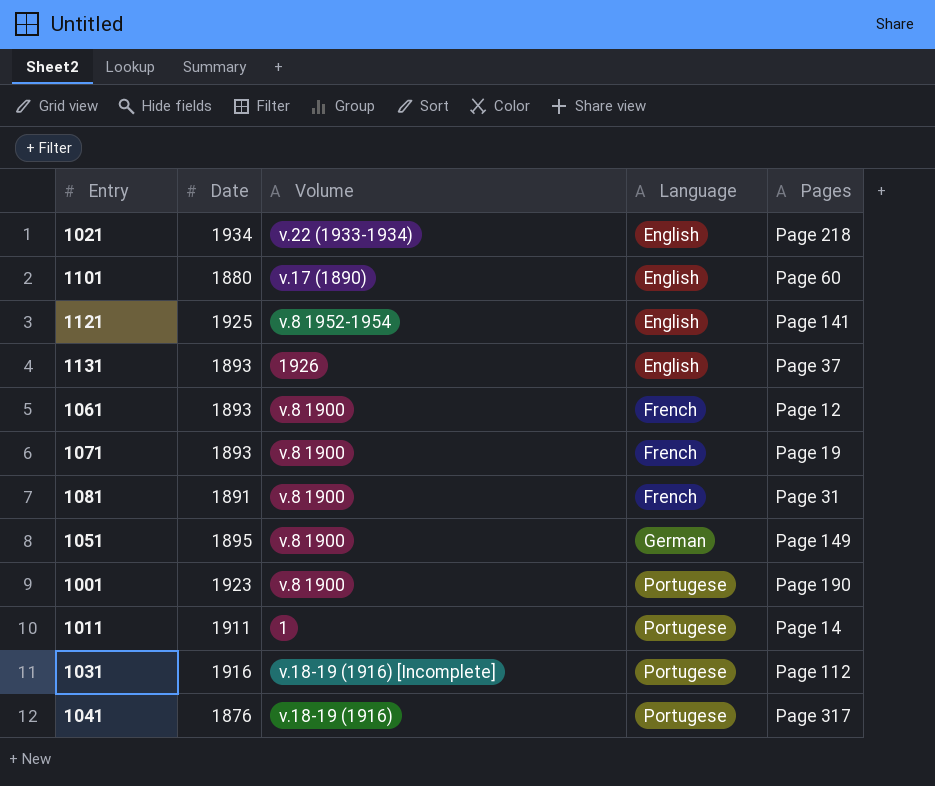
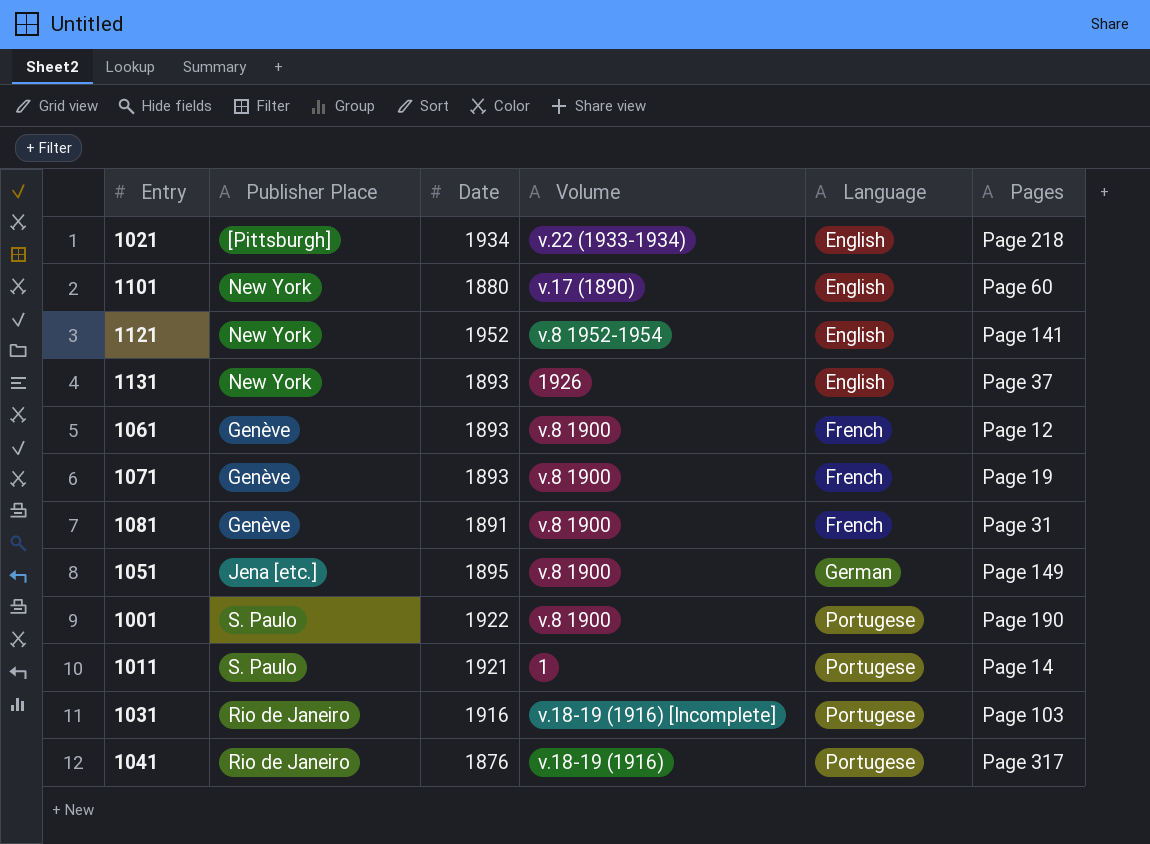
column Publisher Place | position: none -> 2
1121 | Date: 1925 -> 1952
1001 | Date: 1923 -> 1922
1011 | Date: 1911 -> 1921
1031 | Pages: Page 112 -> Page 103

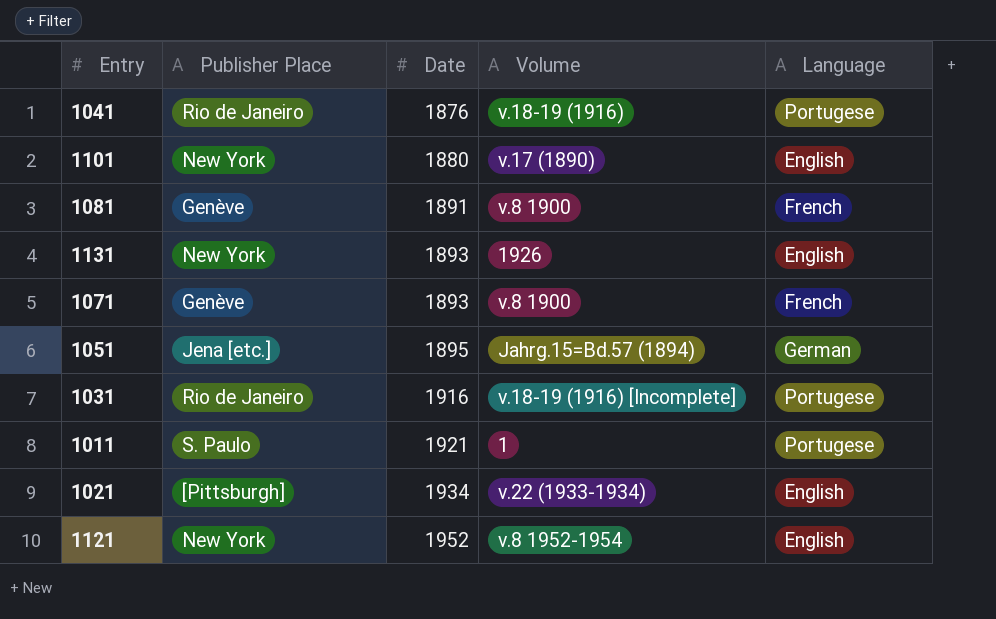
row order: Language ascending -> Date ascending
column Pages | position: 6 -> none
row 1061: Genève | 1893 | v.8 1900 | French | Page 12 -> none
row 1001: S. Paulo | 1922 | v.8 1900 | Portugese | Page 190 -> none
1051 | Volume: v.8 1900 -> Jahrg.15=Bd.57 (1894)

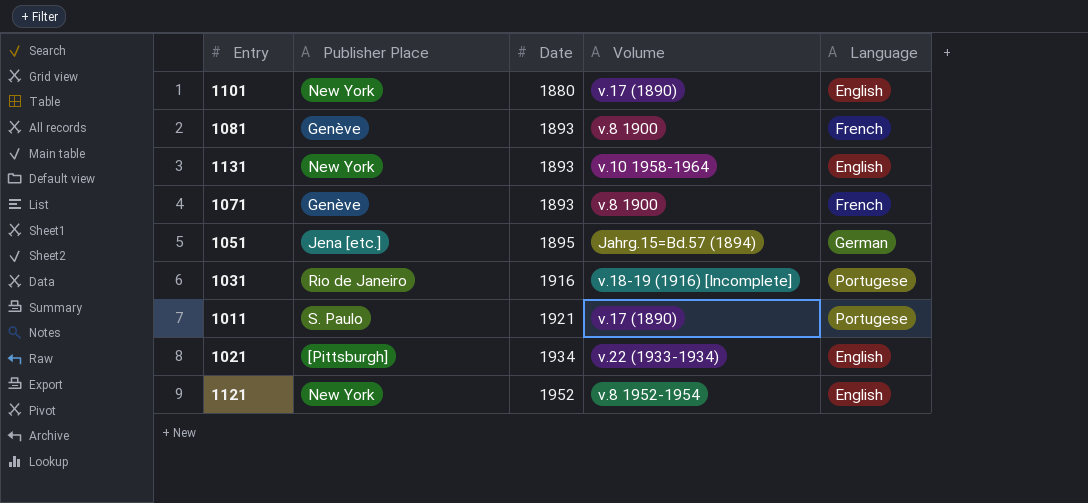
row 1041: Rio de Janeiro | 1876 | v.18-19 (1916) | Portugese -> none
1081 | Date: 1891 -> 1893
1131 | Volume: 1926 -> v.10 1958-1964
1011 | Volume: 1 -> v.17 (1890)

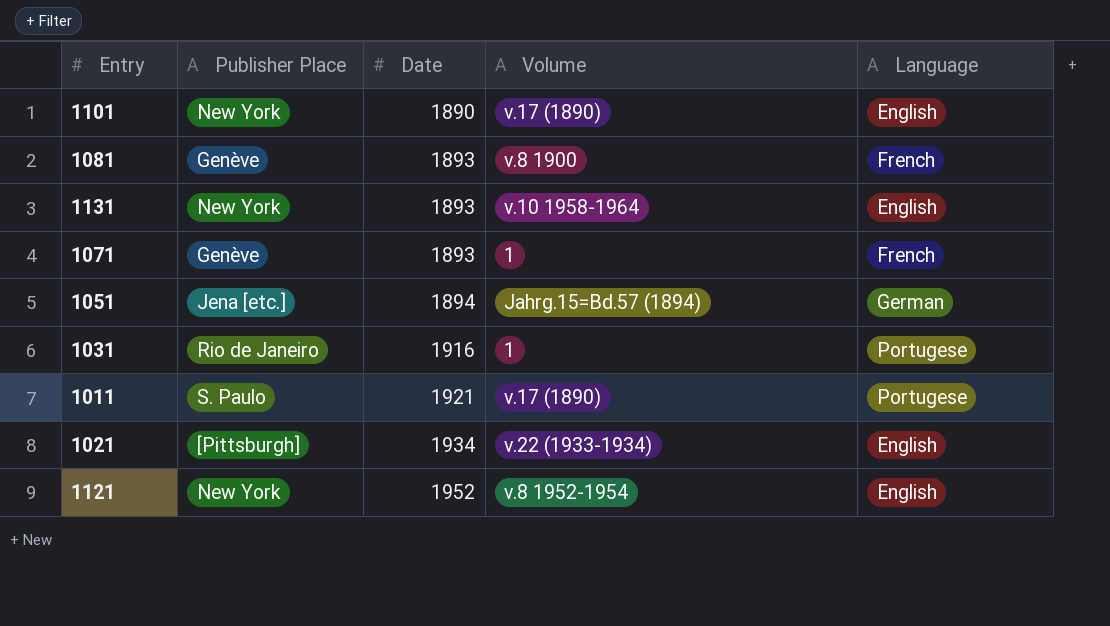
1101 | Date: 1880 -> 1890
1071 | Volume: v.8 1900 -> 1
1051 | Date: 1895 -> 1894
1031 | Volume: v.18-19 (1916) [Incomplete] -> 1

